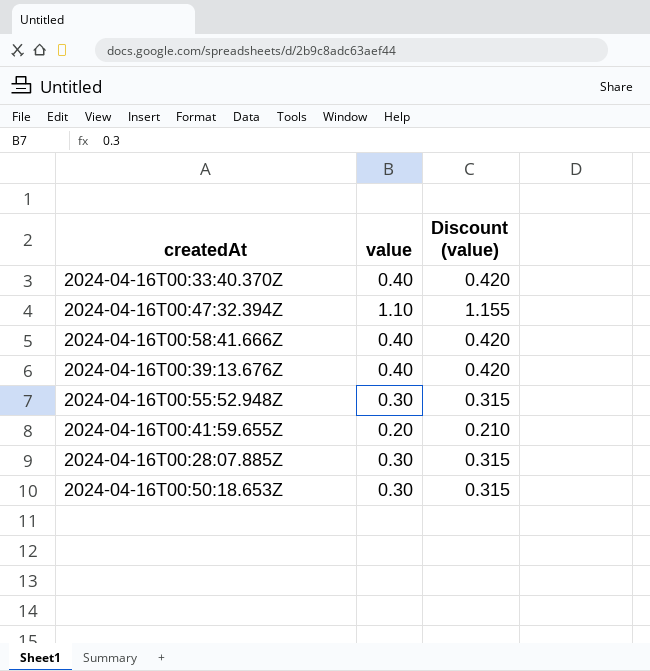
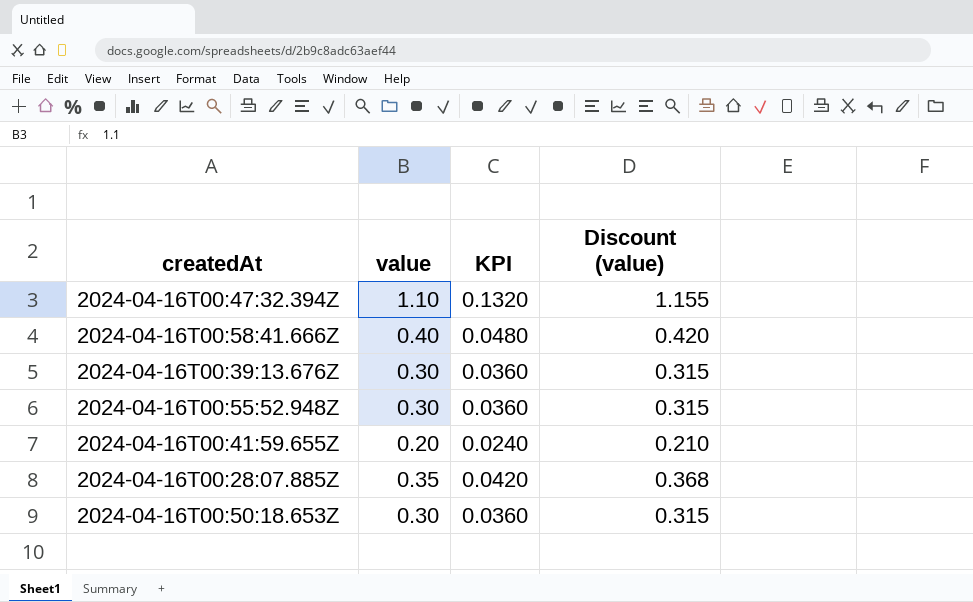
column KPI | formula: none -> [value] * 0.12
row 2024-04-16T00:33:40.370Z: 0.40 | 0.420 -> none
2024-04-16T00:39:13.676Z | value: 0.40 -> 0.30
2024-04-16T00:39:13.676Z | Discount (value): 0.420 -> 0.315
2024-04-16T00:28:07.885Z | value: 0.30 -> 0.35
2024-04-16T00:28:07.885Z | Discount (value): 0.315 -> 0.368

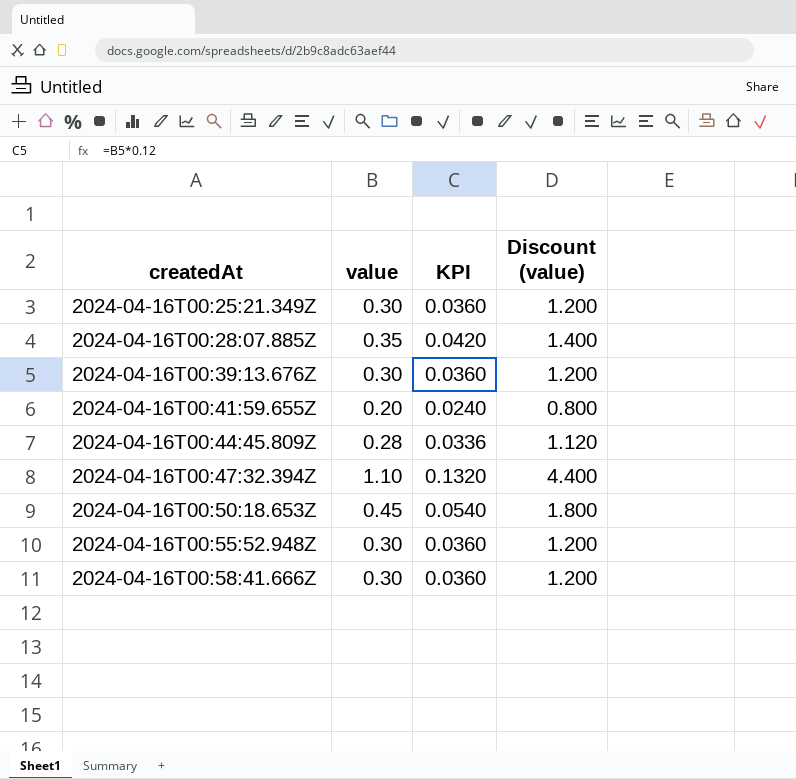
row order: none -> createdAt ascending
column Discount (value) | formula: [value] * 1.05 -> [value] * 4
row 2024-04-16T00:25:21.349Z: none -> 0.30 | 0.0360 | 1.200
row 2024-04-16T00:44:45.809Z: none -> 0.28 | 0.0336 | 1.120
2024-04-16T00:50:18.653Z | value: 0.30 -> 0.45
2024-04-16T00:50:18.653Z | KPI: 0.0360 -> 0.0540
2024-04-16T00:58:41.666Z | value: 0.40 -> 0.30
2024-04-16T00:58:41.666Z | KPI: 0.0480 -> 0.0360

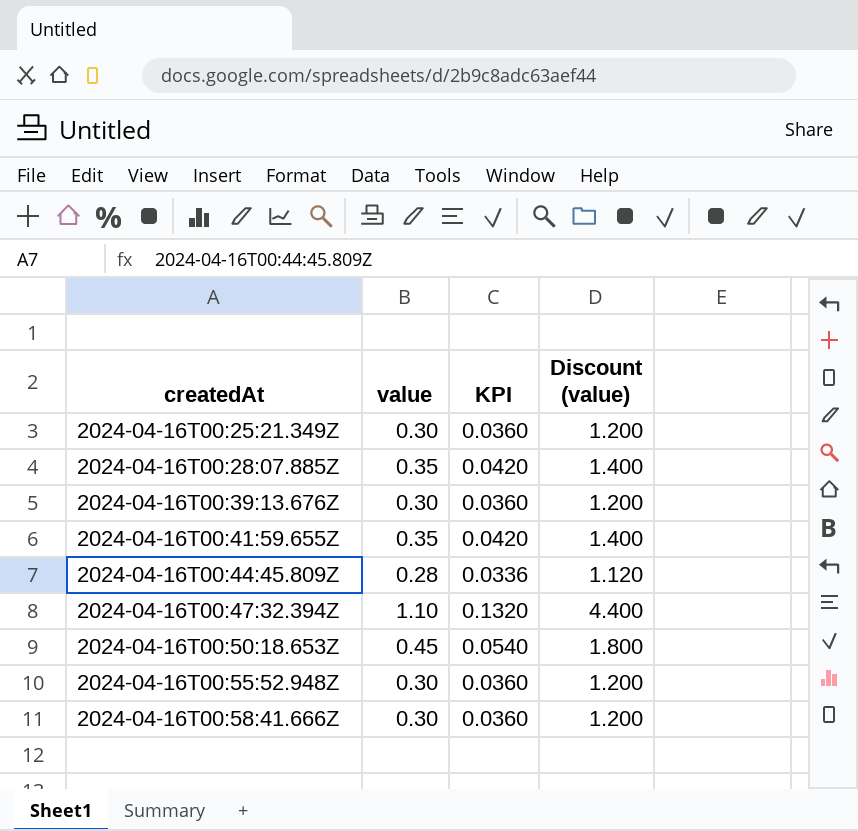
2024-04-16T00:41:59.655Z | value: 0.20 -> 0.35
2024-04-16T00:41:59.655Z | KPI: 0.0240 -> 0.0420
2024-04-16T00:41:59.655Z | Discount (value): 0.800 -> 1.400

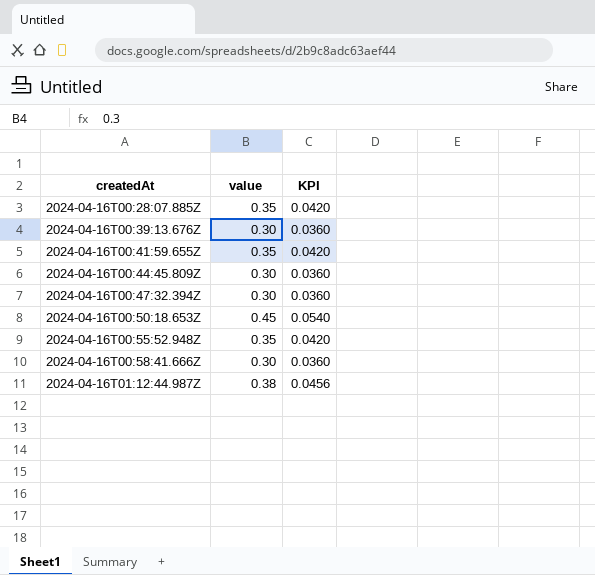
column Discount (value) | formula: [value] * 4 -> none
row 2024-04-16T00:25:21.349Z: 0.30 | 0.0360 | 1.200 -> none
2024-04-16T00:44:45.809Z | value: 0.28 -> 0.30
2024-04-16T00:44:45.809Z | KPI: 0.0336 -> 0.0360
2024-04-16T00:47:32.394Z | value: 1.10 -> 0.30
2024-04-16T00:47:32.394Z | KPI: 0.1320 -> 0.0360
2024-04-16T00:55:52.948Z | value: 0.30 -> 0.35
2024-04-16T00:55:52.948Z | KPI: 0.0360 -> 0.0420
row 2024-04-16T01:12:44.987Z: none -> 0.38 | 0.0456

